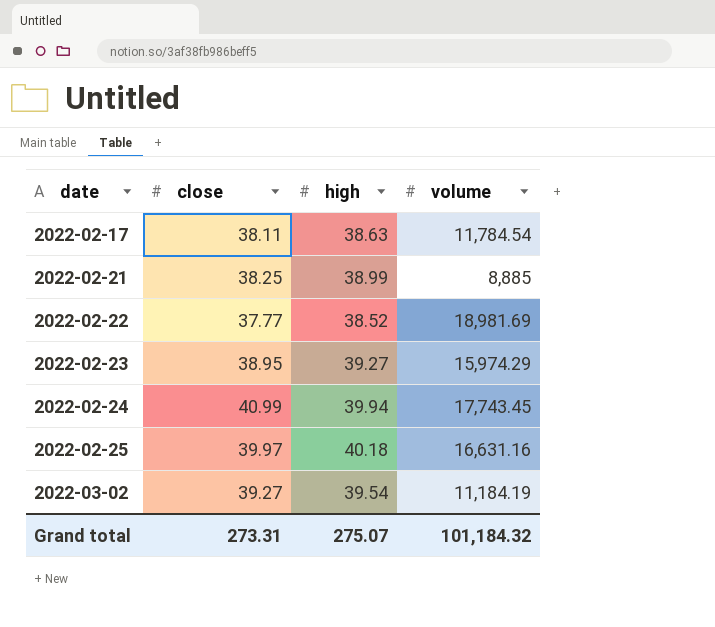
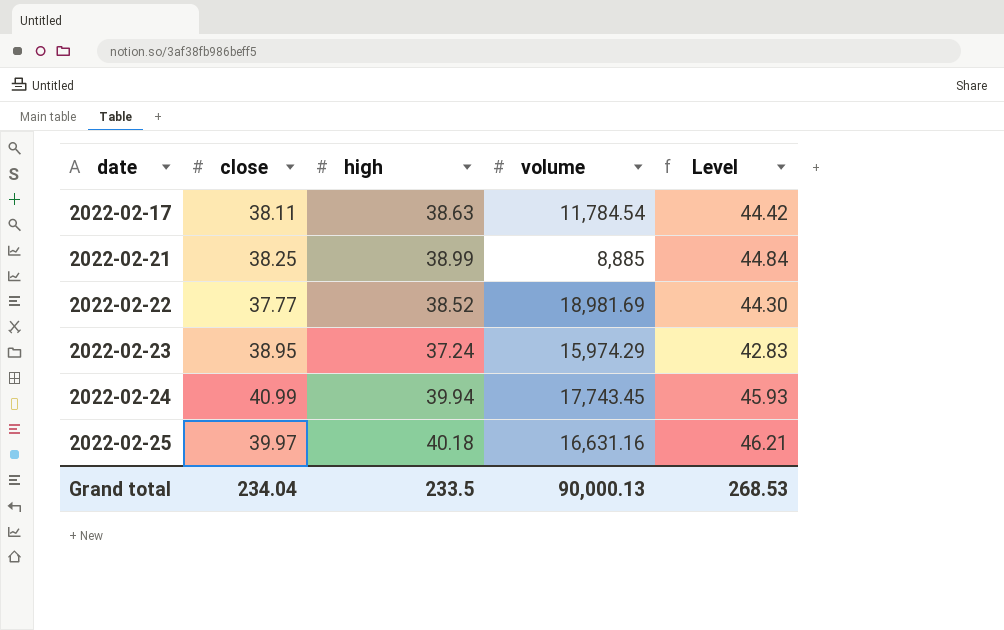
column Level | formula: none -> [high] * 1.15
row 2022-03-02: 39.27 | 39.54 | 11,184.19 -> none
2022-02-23 | high: 39.27 -> 37.24
Grand total | close: 273.31 -> 234.04
Grand total | high: 275.07 -> 233.5
Grand total | volume: 101,184.32 -> 90,000.13

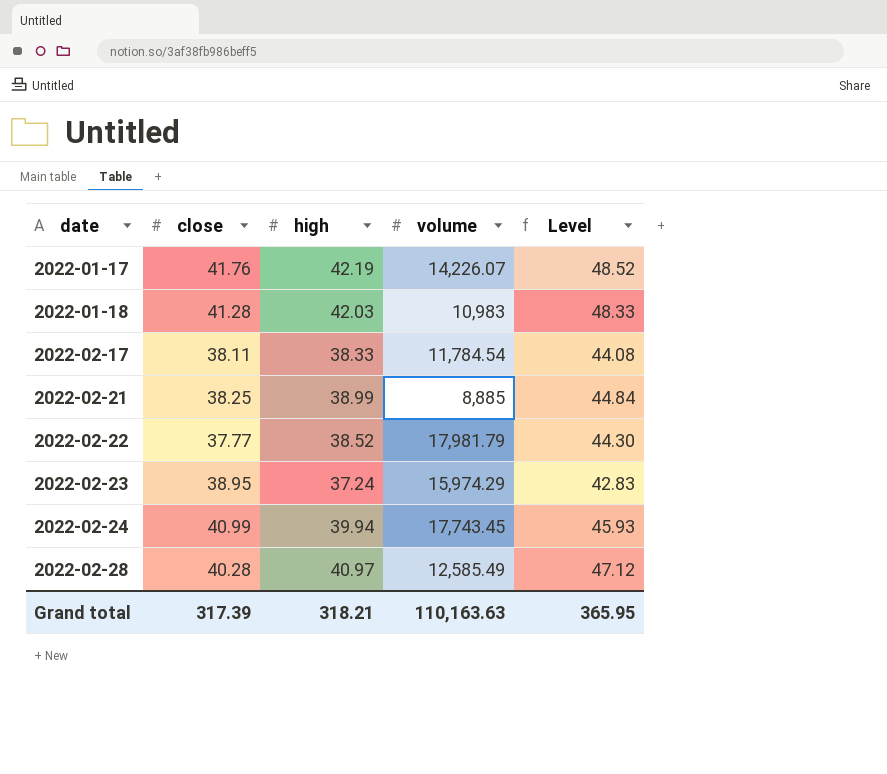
row 2022-02-25: 39.97 | 40.18 | 16,631.16 | 46.21 -> none
row 2022-01-17: none -> 41.76 | 42.19 | 14,226.07 | 48.52
row 2022-01-18: none -> 41.28 | 42.03 | 10,983 | 48.33
2022-02-17 | high: 38.63 -> 38.33
2022-02-17 | Level: 44.42 -> 44.08
2022-02-22 | volume: 18,981.69 -> 17,981.79
row 2022-02-28: none -> 40.28 | 40.97 | 12,585.49 | 47.12
Grand total | close: 234.04 -> 317.39
Grand total | high: 233.5 -> 318.21
Grand total | volume: 90,000.13 -> 110,163.63
Grand total | Level: 268.53 -> 365.95

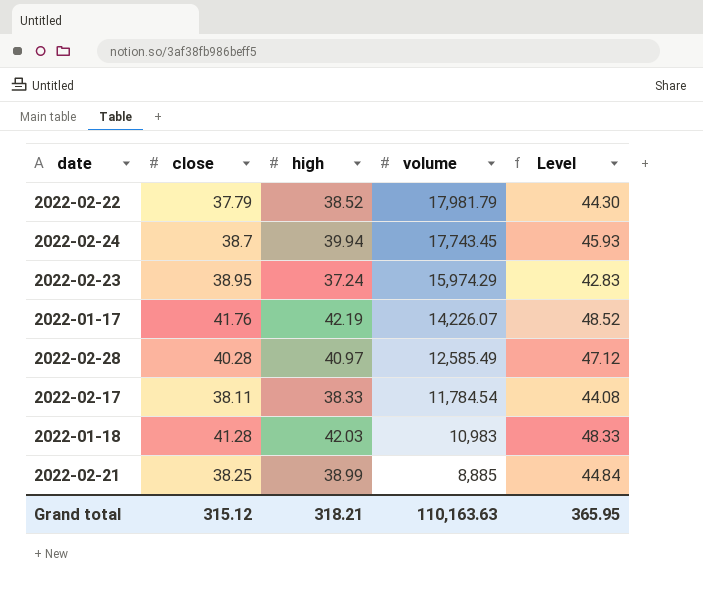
row order: date ascending -> volume descending
2022-02-22 | close: 37.77 -> 37.79
2022-02-24 | close: 40.99 -> 38.7
Grand total | close: 317.39 -> 315.12

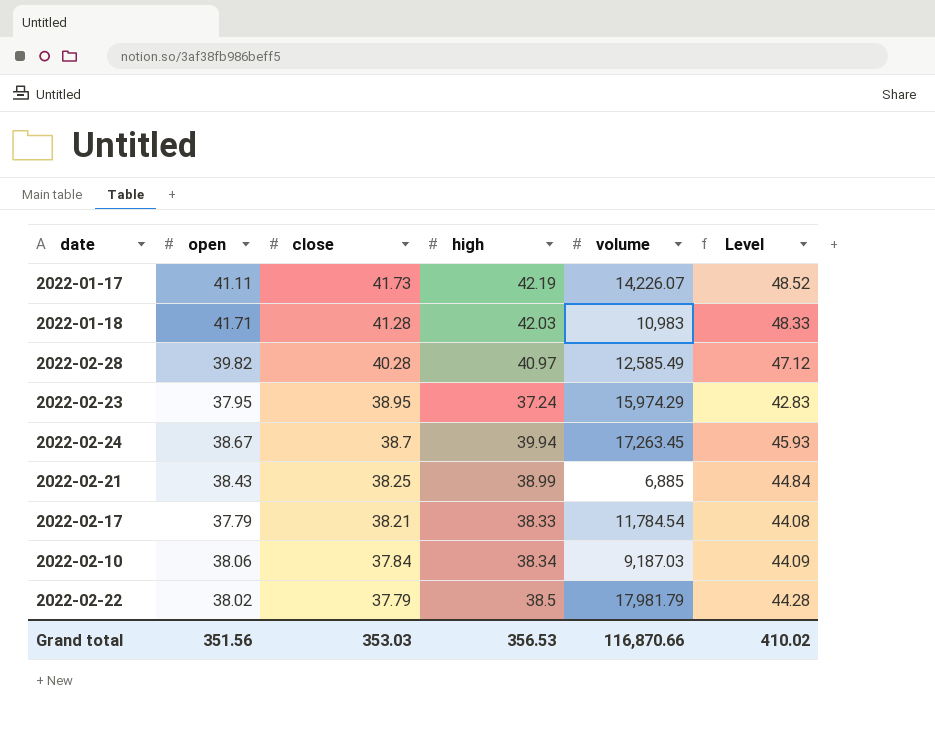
row order: volume descending -> close descending
column open | position: none -> 2
2022-01-17 | close: 41.76 -> 41.73
2022-02-24 | volume: 17,743.45 -> 17,263.45
2022-02-21 | volume: 8,885 -> 6,885
2022-02-17 | close: 38.11 -> 38.21
row 2022-02-10: none -> 38.06 | 37.84 | 38.34 | 9,187.03 | 44.09
2022-02-22 | high: 38.52 -> 38.5
2022-02-22 | Level: 44.30 -> 44.28
Grand total | close: 315.12 -> 353.03
Grand total | high: 318.21 -> 356.53
Grand total | volume: 110,163.63 -> 116,870.66
Grand total | Level: 365.95 -> 410.02

